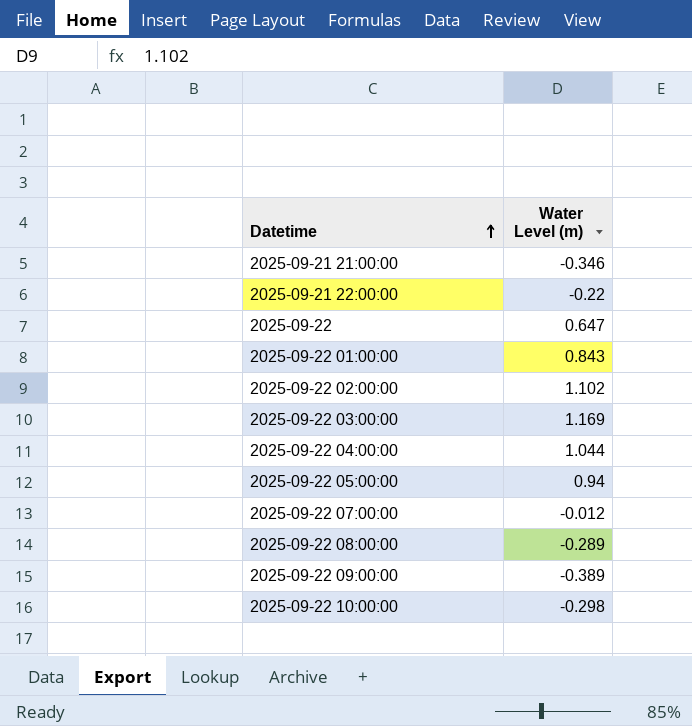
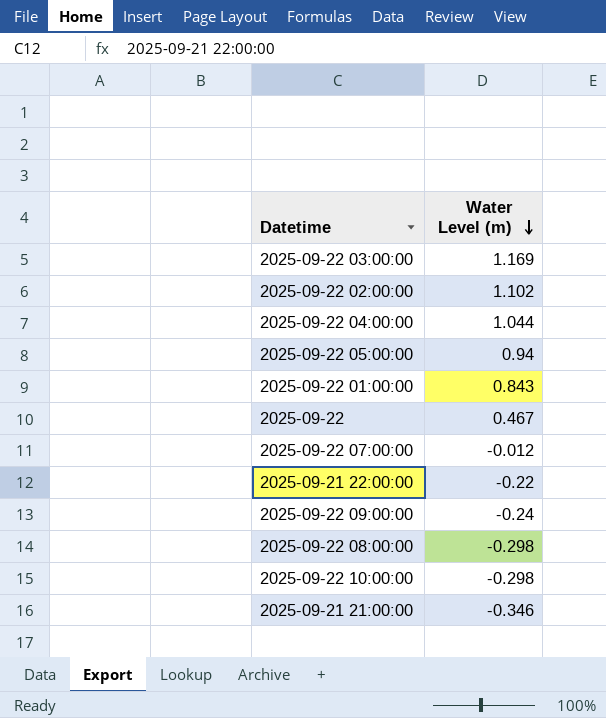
row order: Datetime ascending -> Water Level (m) descending
2025-09-22 | Water Level (m): 0.647 -> 0.467
2025-09-22 09:00:00 | Water Level (m): -0.389 -> -0.24
2025-09-22 08:00:00 | Water Level (m): -0.289 -> -0.298

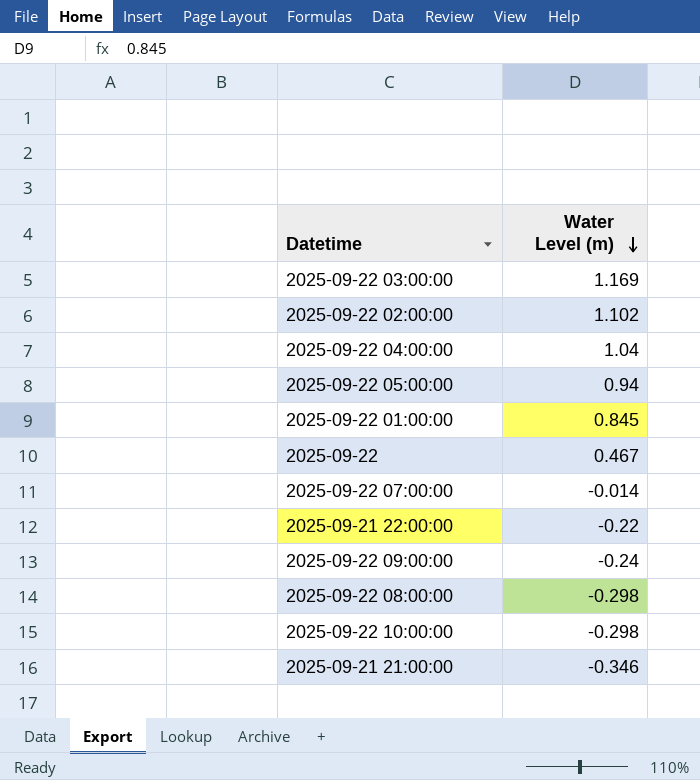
2025-09-22 04:00:00 | Water Level (m): 1.044 -> 1.04
2025-09-22 01:00:00 | Water Level (m): 0.843 -> 0.845
2025-09-22 07:00:00 | Water Level (m): -0.012 -> -0.014

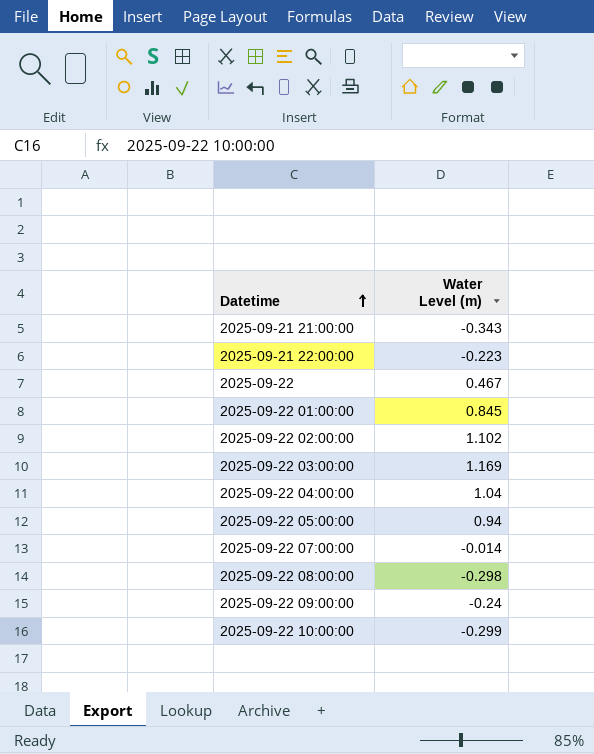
row order: Water Level (m) descending -> Datetime ascending
2025-09-21 21:00:00 | Water Level (m): -0.346 -> -0.343
2025-09-21 22:00:00 | Water Level (m): -0.22 -> -0.223
2025-09-22 10:00:00 | Water Level (m): -0.298 -> -0.299

